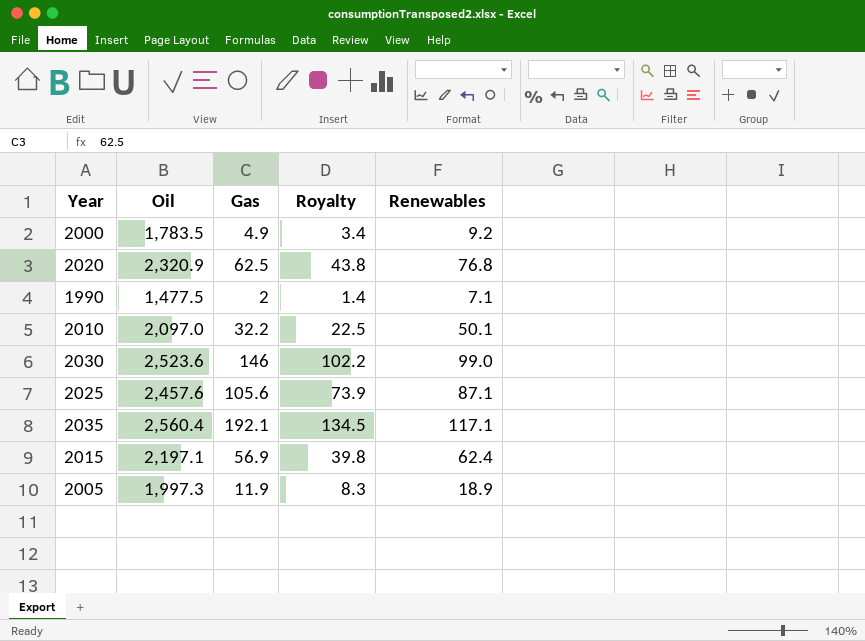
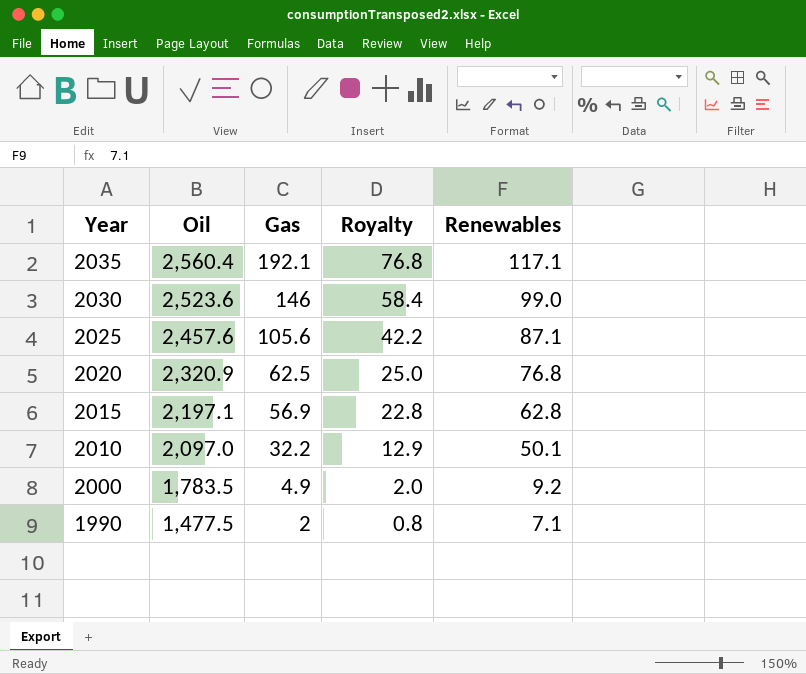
row order: none -> Year descending
column Royalty | formula: [Gas] * 0.7 -> [Gas] * 0.4
row 2005: 1,997.3 | 11.9 | 8.3 | 18.9 -> none
2015 | Renewables: 62.4 -> 62.8

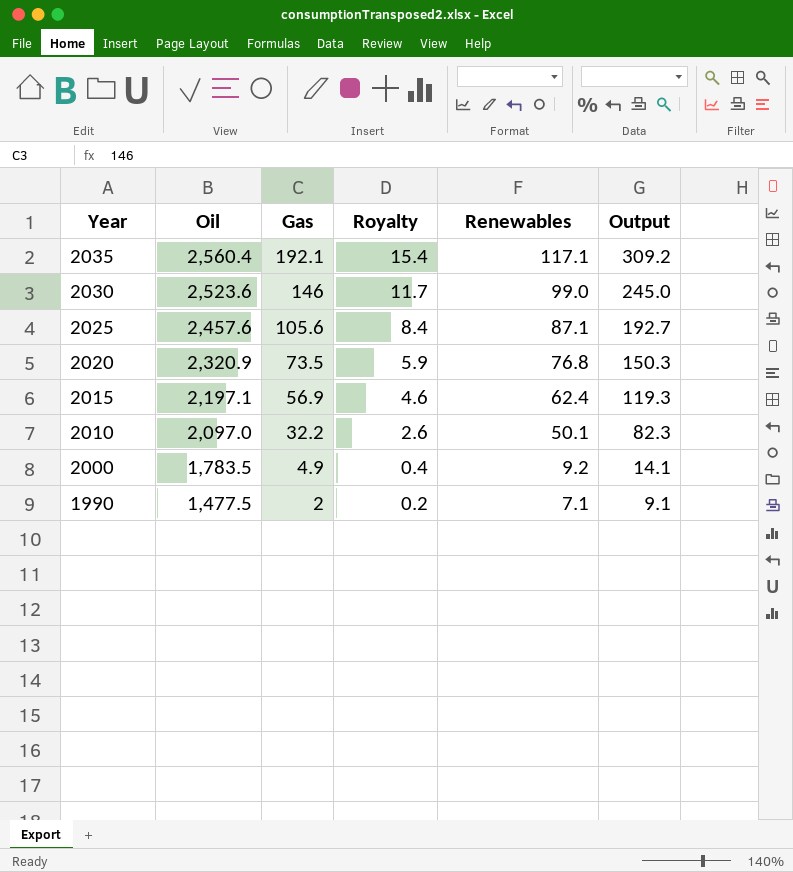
column Royalty | formula: [Gas] * 0.4 -> [Gas] * 0.08
column Output | formula: none -> [Gas] + [Renewables]
2020 | Gas: 62.5 -> 73.5
2015 | Renewables: 62.8 -> 62.4

